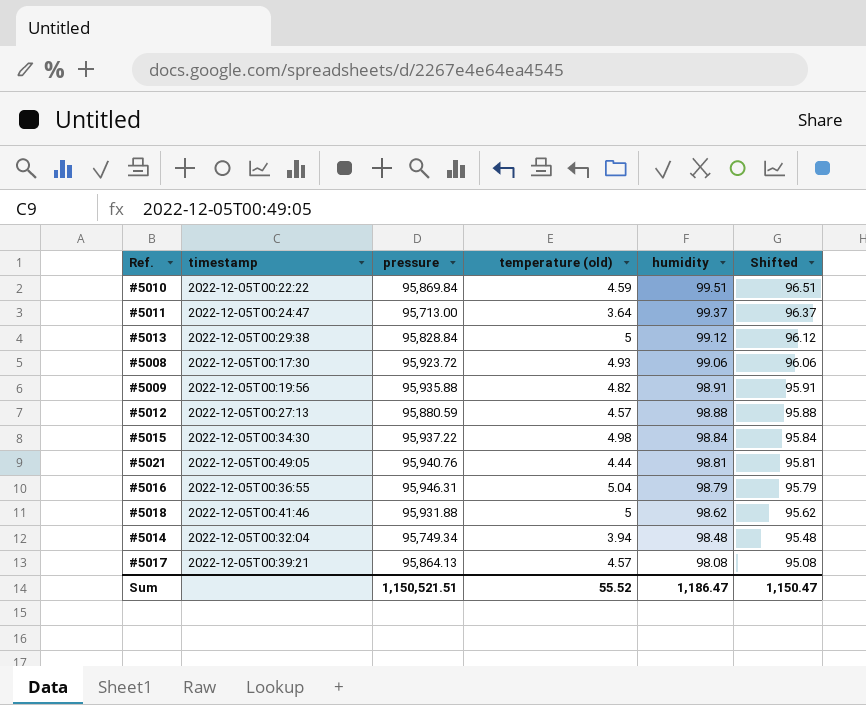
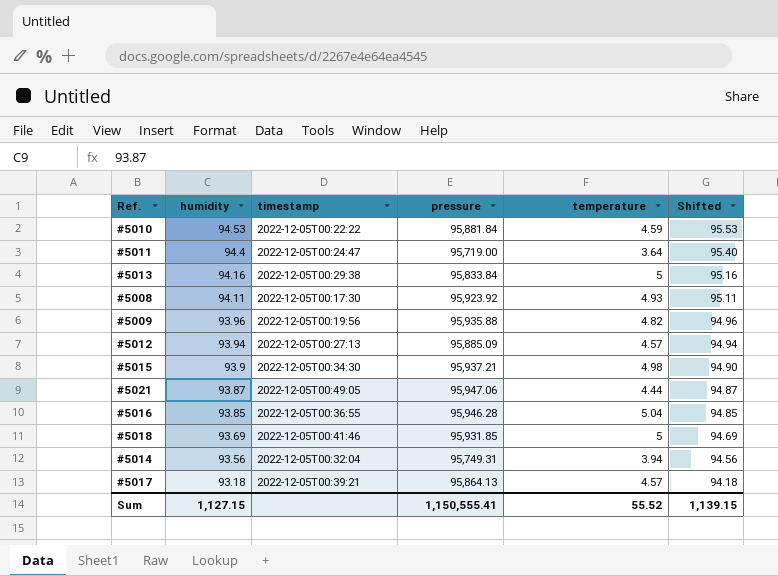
column humidity | position: 5 -> 2
column name: temperature (old) -> temperature
column Shifted | formula: [humidity] - 3 -> [humidity] + 1
#5010 | humidity: 99.51 -> 94.53
#5010 | pressure: 95,869.84 -> 95,881.84
#5011 | humidity: 99.37 -> 94.4
#5011 | pressure: 95,713.00 -> 95,719.00
#5013 | humidity: 99.12 -> 94.16
#5013 | pressure: 95,828.84 -> 95,833.84
#5008 | humidity: 99.06 -> 94.11
#5008 | pressure: 95,923.72 -> 95,923.92
#5009 | humidity: 98.91 -> 93.96
#5012 | humidity: 98.88 -> 93.94
#5012 | pressure: 95,880.59 -> 95,885.09
#5015 | humidity: 98.84 -> 93.9
#5015 | pressure: 95,937.22 -> 95,937.21
#5021 | humidity: 98.81 -> 93.87
#5021 | pressure: 95,940.76 -> 95,947.06
#5016 | humidity: 98.79 -> 93.85
#5016 | pressure: 95,946.31 -> 95,946.28
#5018 | humidity: 98.62 -> 93.69
#5018 | pressure: 95,931.88 -> 95,931.85
#5014 | humidity: 98.48 -> 93.56
#5014 | pressure: 95,749.34 -> 95,749.31
#5017 | humidity: 98.08 -> 93.18
Sum | humidity: 1,186.47 -> 1,127.15
Sum | pressure: 1,150,521.51 -> 1,150,555.41
Sum | Shifted: 1,150.47 -> 1,139.15

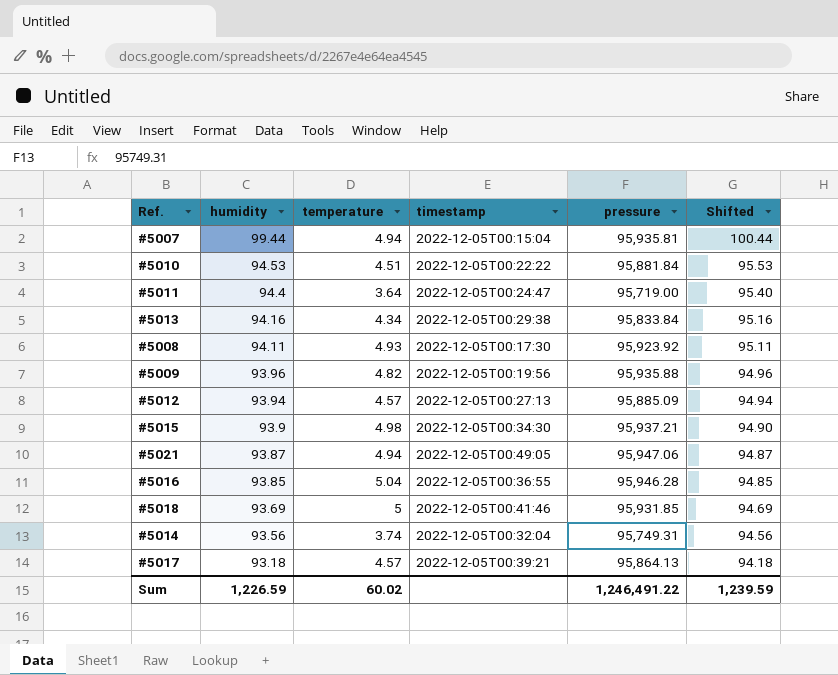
column temperature | position: 5 -> 3
row #5007: none -> 99.44 | 4.94 | 2022-12-05T00:15:04 | 95,935.81 | 100.44
#5010 | temperature: 4.59 -> 4.51
#5013 | temperature: 5 -> 4.34
#5021 | temperature: 4.44 -> 4.94
#5014 | temperature: 3.94 -> 3.74
Sum | humidity: 1,127.15 -> 1,226.59
Sum | temperature: 55.52 -> 60.02
Sum | pressure: 1,150,555.41 -> 1,246,491.22
Sum | Shifted: 1,139.15 -> 1,239.59

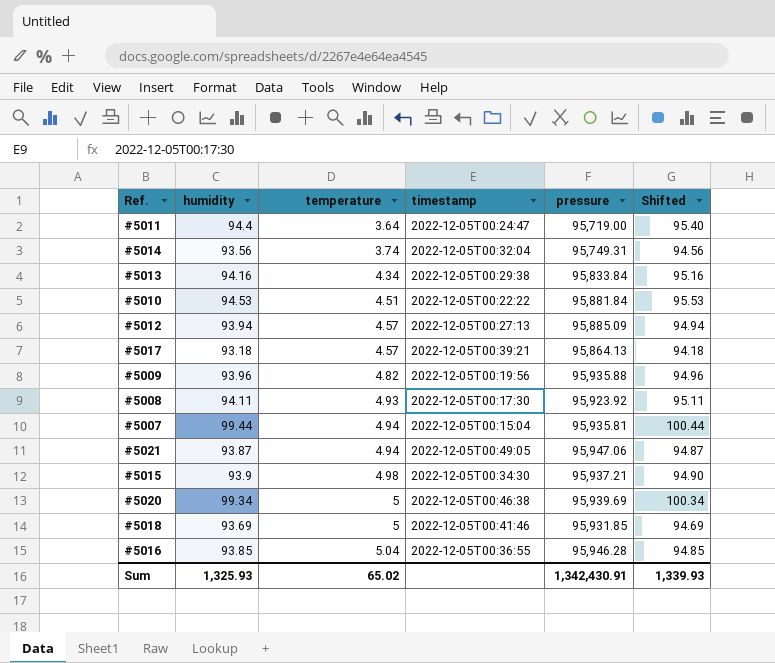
row order: humidity descending -> temperature ascending
row #5020: none -> 99.34 | 5 | 2022-12-05T00:46:38 | 95,939.69 | 100.34
Sum | humidity: 1,226.59 -> 1,325.93
Sum | temperature: 60.02 -> 65.02
Sum | pressure: 1,246,491.22 -> 1,342,430.91
Sum | Shifted: 1,239.59 -> 1,339.93

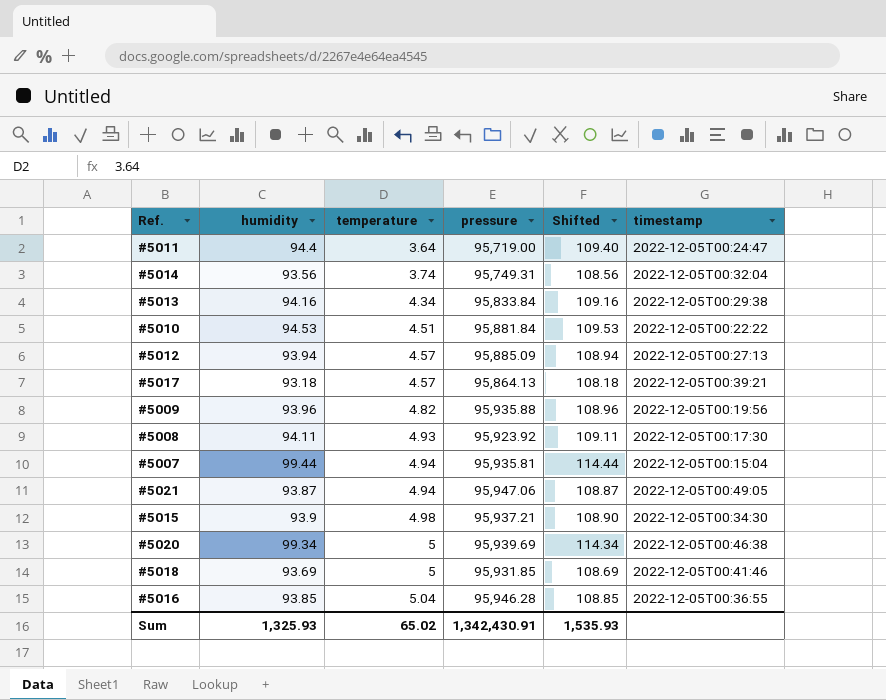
column Shifted | formula: [humidity] + 1 -> [humidity] + 15
column timestamp | position: 4 -> 6
Sum | Shifted: 1,339.93 -> 1,535.93

